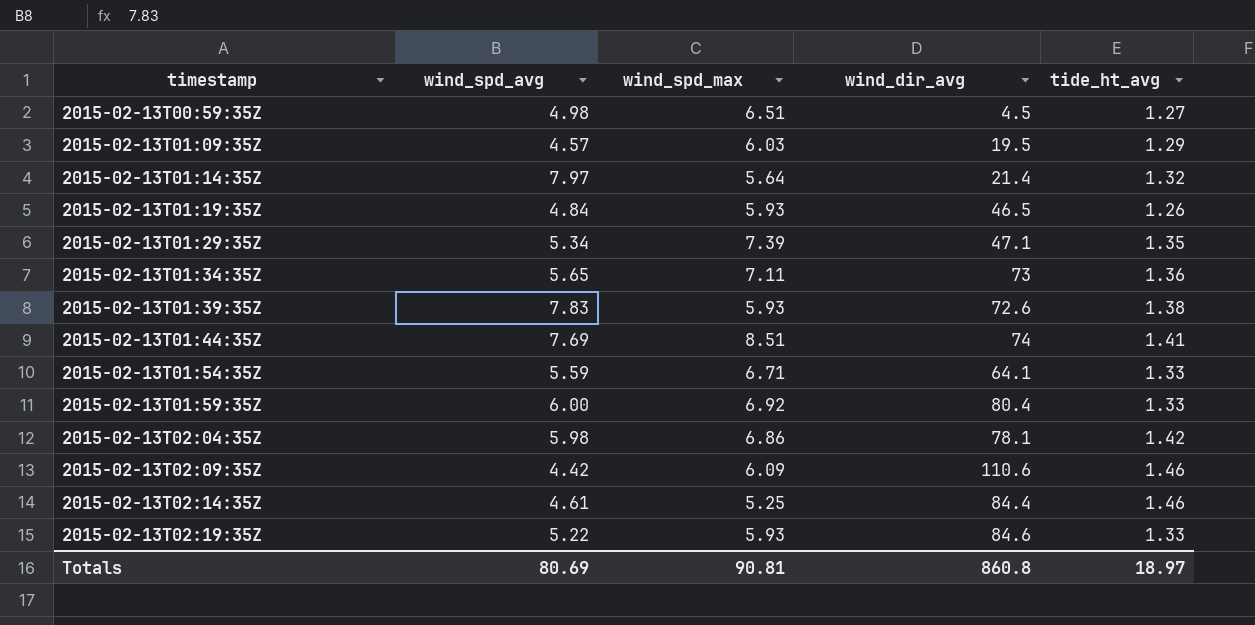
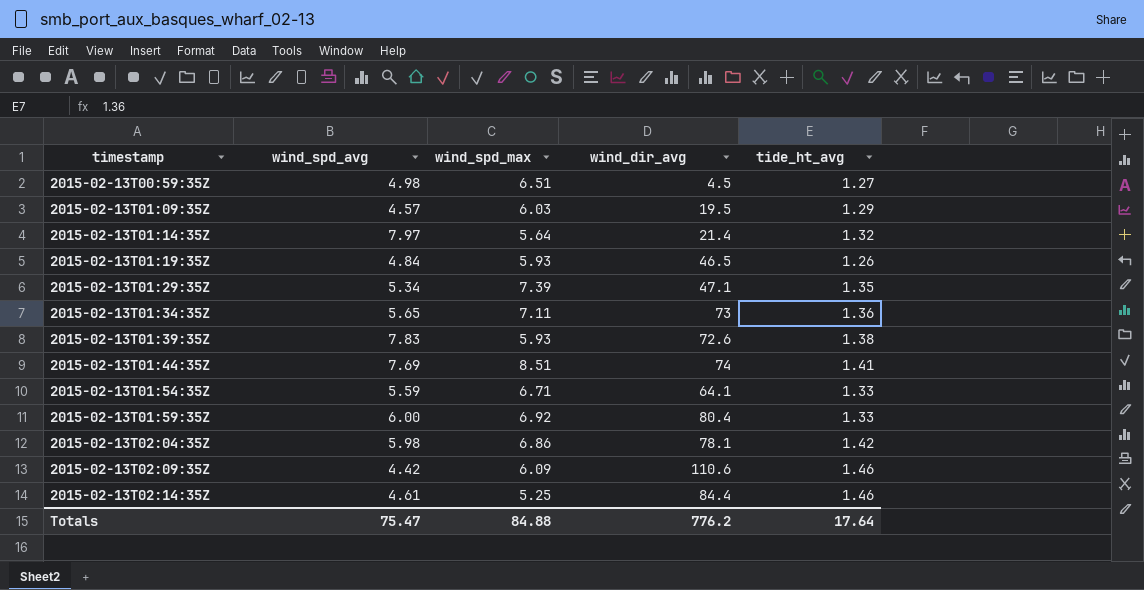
row 2015-02-13T02:19:35Z: 5.22 | 5.93 | 84.6 | 1.33 -> none
Totals | wind_spd_avg: 80.69 -> 75.47
Totals | wind_spd_max: 90.81 -> 84.88
Totals | wind_dir_avg: 860.8 -> 776.2
Totals | tide_ht_avg: 18.97 -> 17.64

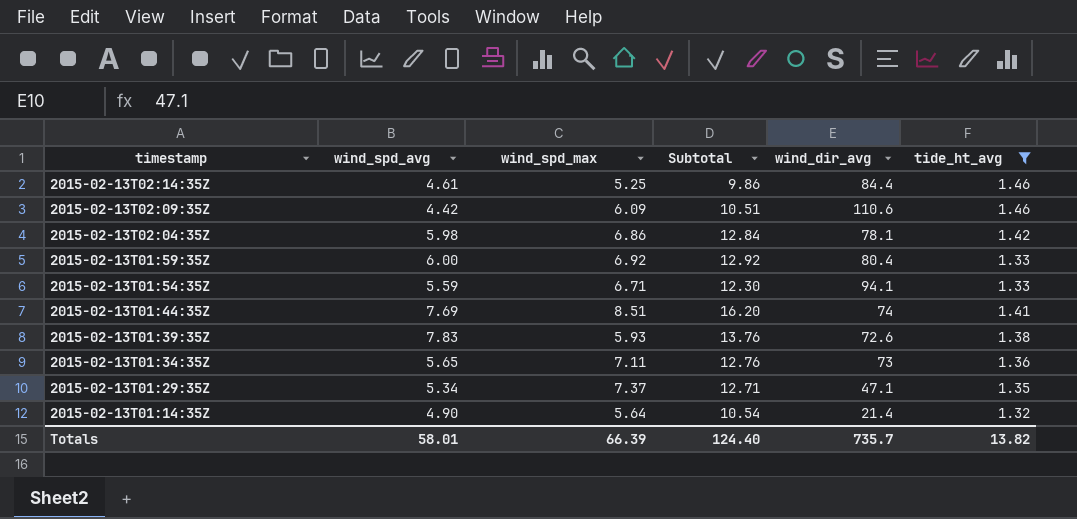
filter: none -> tide_ht_avg >= 1.32
row order: timestamp ascending -> timestamp descending
column Subtotal | formula: none -> [wind_spd_avg] + [wind_spd_max]
2015-02-13T01:54:35Z | wind_dir_avg: 64.1 -> 94.1
2015-02-13T01:29:35Z | wind_spd_max: 7.39 -> 7.37
2015-02-13T01:14:35Z | wind_spd_avg: 7.97 -> 4.90
Totals | wind_spd_avg: 75.47 -> 58.01
Totals | wind_spd_max: 84.88 -> 66.39
Totals | wind_dir_avg: 776.2 -> 735.7
Totals | tide_ht_avg: 17.64 -> 13.82

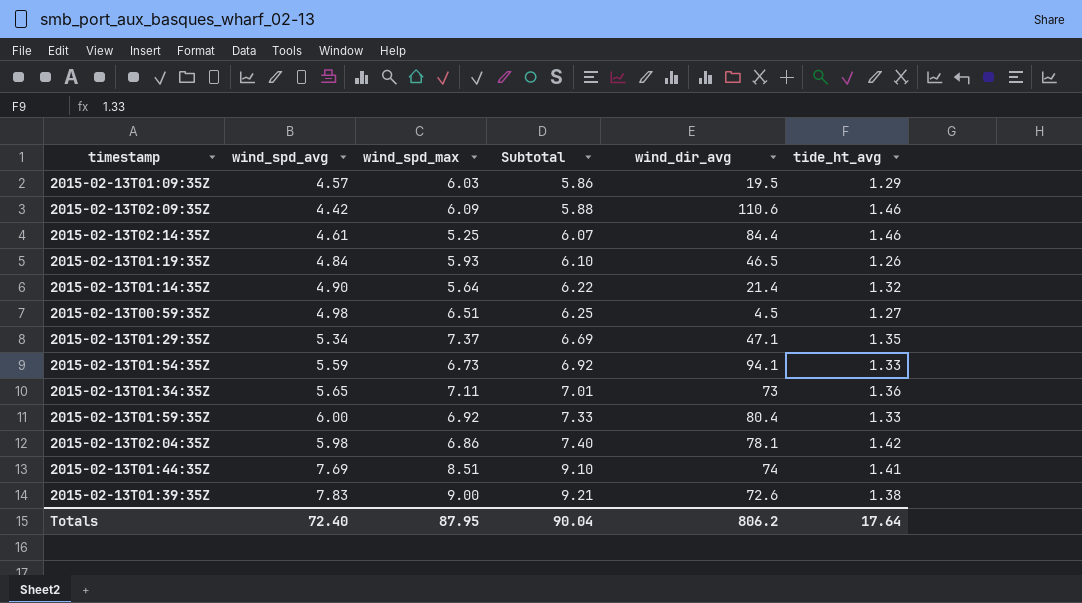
filter: tide_ht_avg >= 1.32 -> none
row order: timestamp descending -> Subtotal ascending
column Subtotal | formula: [wind_spd_avg] + [wind_spd_max] -> [wind_spd_avg] + [tide_ht_avg]
2015-02-13T01:54:35Z | wind_spd_max: 6.71 -> 6.73
2015-02-13T01:39:35Z | wind_spd_max: 5.93 -> 9.00
Totals | wind_spd_avg: 58.01 -> 72.40
Totals | wind_spd_max: 66.39 -> 87.95
Totals | Subtotal: 124.40 -> 90.04
Totals | wind_dir_avg: 735.7 -> 806.2
Totals | tide_ht_avg: 13.82 -> 17.64

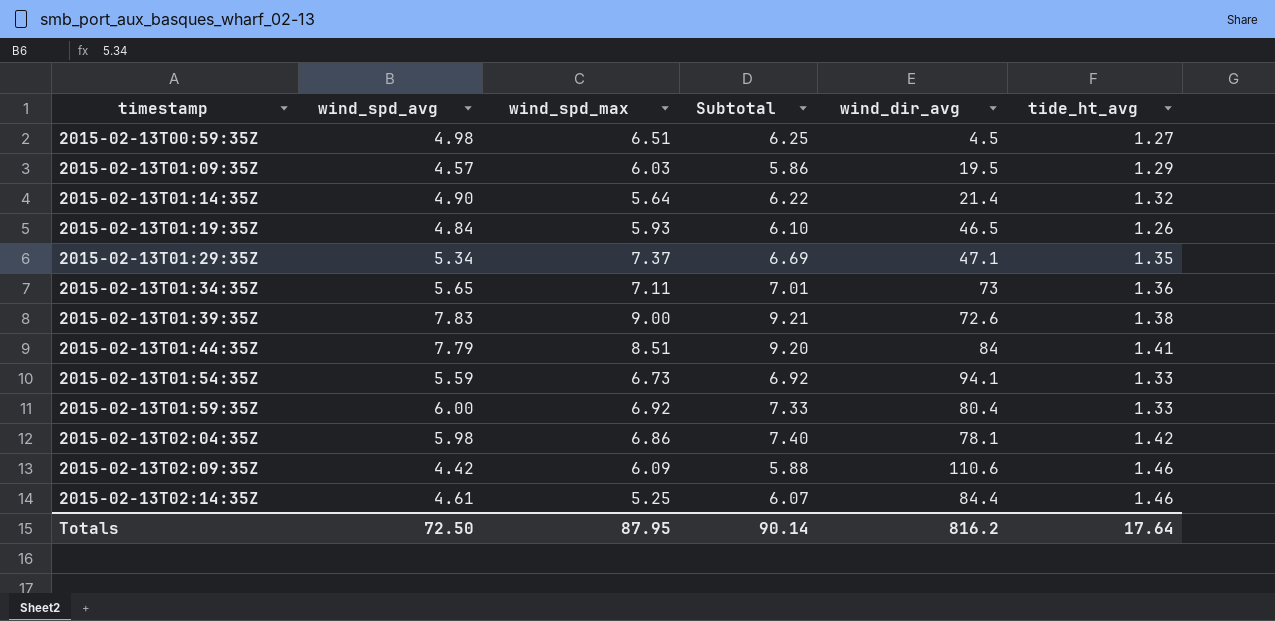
row order: Subtotal ascending -> timestamp ascending
2015-02-13T01:44:35Z | wind_spd_avg: 7.69 -> 7.79
2015-02-13T01:44:35Z | Subtotal: 9.10 -> 9.20
2015-02-13T01:44:35Z | wind_dir_avg: 74 -> 84
Totals | wind_spd_avg: 72.40 -> 72.50
Totals | Subtotal: 90.04 -> 90.14
Totals | wind_dir_avg: 806.2 -> 816.2

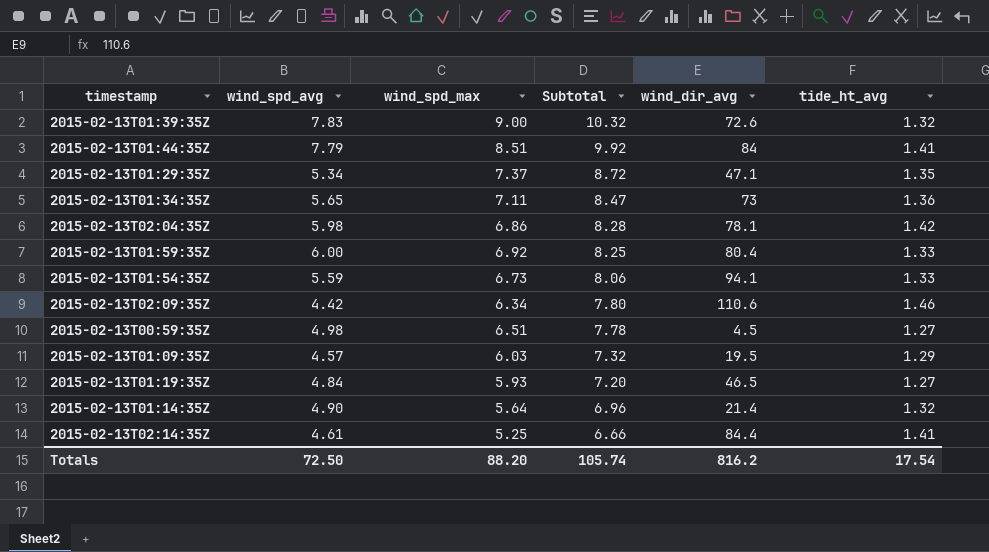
row order: timestamp ascending -> Subtotal descending
column Subtotal | formula: [wind_spd_avg] + [tide_ht_avg] -> [wind_spd_max] + [tide_ht_avg]
2015-02-13T01:39:35Z | tide_ht_avg: 1.38 -> 1.32
2015-02-13T02:09:35Z | wind_spd_max: 6.09 -> 6.34
2015-02-13T01:19:35Z | tide_ht_avg: 1.26 -> 1.27
2015-02-13T02:14:35Z | tide_ht_avg: 1.46 -> 1.41
Totals | wind_spd_max: 87.95 -> 88.20
Totals | Subtotal: 90.14 -> 105.74
Totals | tide_ht_avg: 17.64 -> 17.54

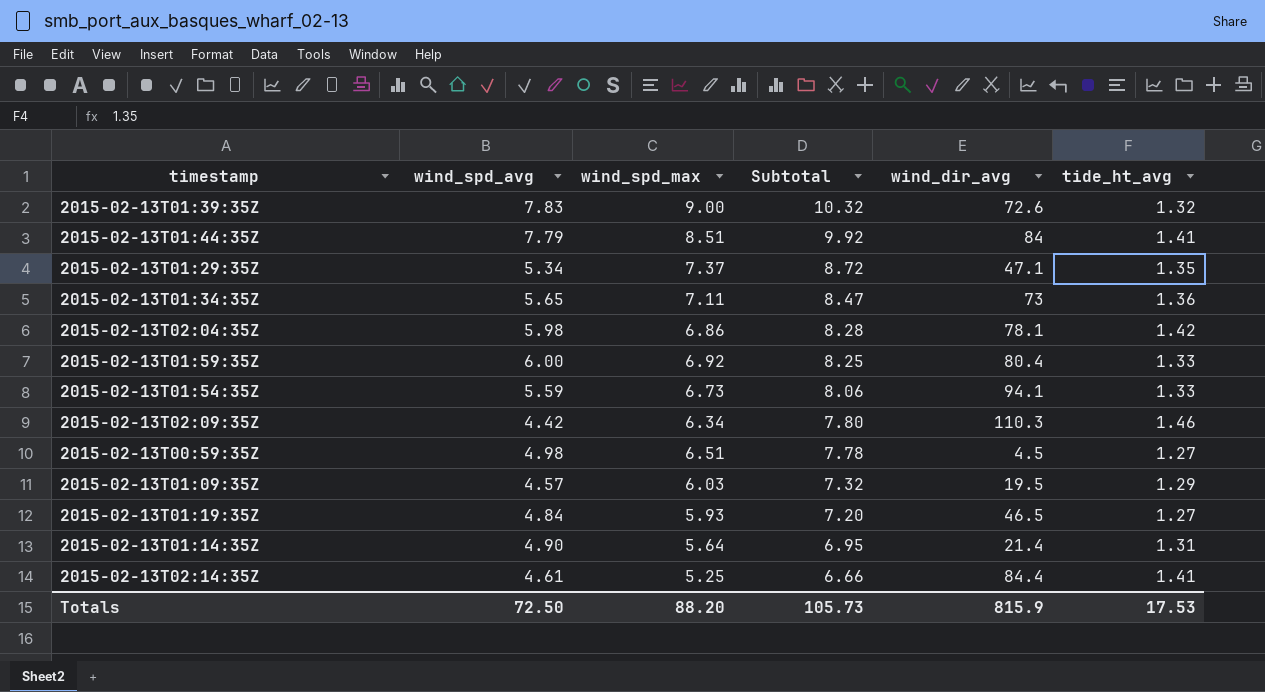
2015-02-13T02:09:35Z | wind_dir_avg: 110.6 -> 110.3
2015-02-13T01:14:35Z | Subtotal: 6.96 -> 6.95
2015-02-13T01:14:35Z | tide_ht_avg: 1.32 -> 1.31
Totals | Subtotal: 105.74 -> 105.73
Totals | wind_dir_avg: 816.2 -> 815.9
Totals | tide_ht_avg: 17.54 -> 17.53

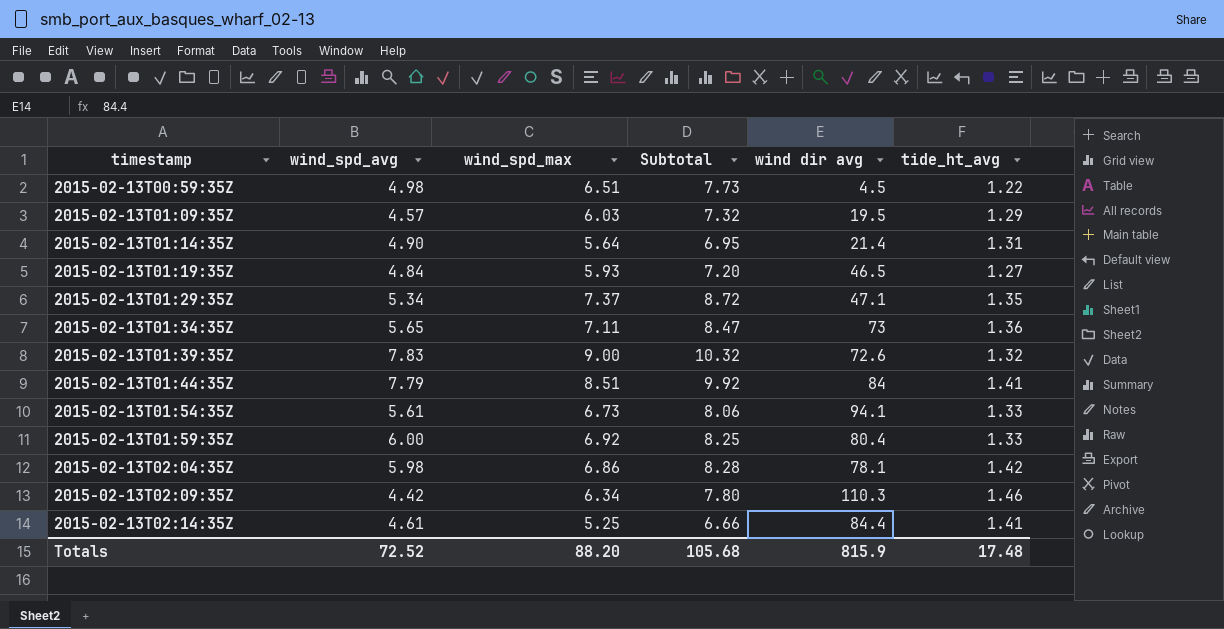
row order: Subtotal descending -> timestamp ascending
column name: wind_dir_avg -> wind dir avg
2015-02-13T00:59:35Z | Subtotal: 7.78 -> 7.73
2015-02-13T00:59:35Z | tide_ht_avg: 1.27 -> 1.22
2015-02-13T01:54:35Z | wind_spd_avg: 5.59 -> 5.61
Totals | wind_spd_avg: 72.50 -> 72.52
Totals | Subtotal: 105.73 -> 105.68
Totals | tide_ht_avg: 17.53 -> 17.48

